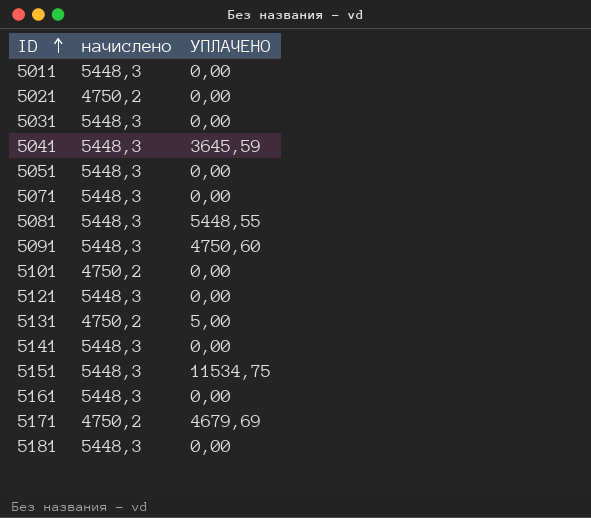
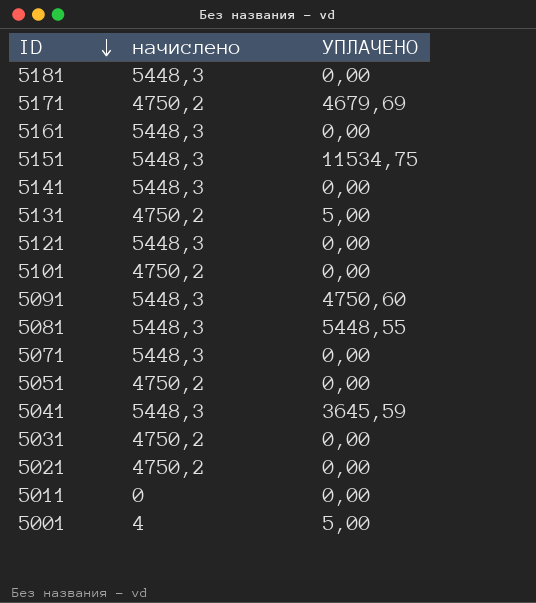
row order: ID ascending -> ID descending
5051 | начислено: 5448,3 -> 4750,2
5031 | начислено: 5448,3 -> 4750,2
5011 | начислено: 5448,3 -> 0
row 5001: none -> 4 | 5,00

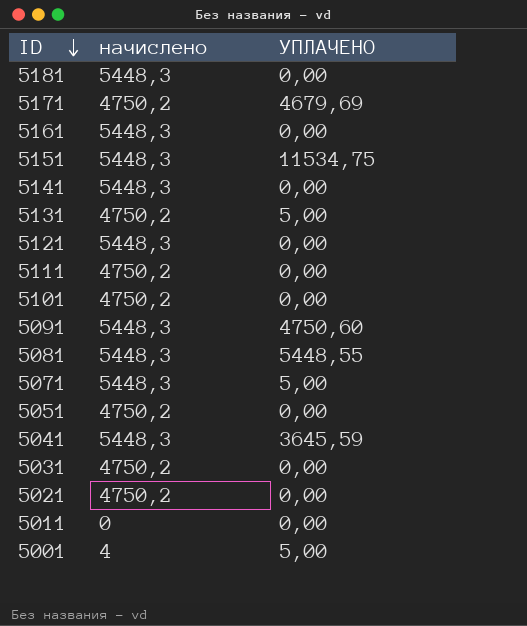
row 5111: none -> 4750,2 | 0,00
5071 | УПЛАЧЕНО: 0,00 -> 5,00

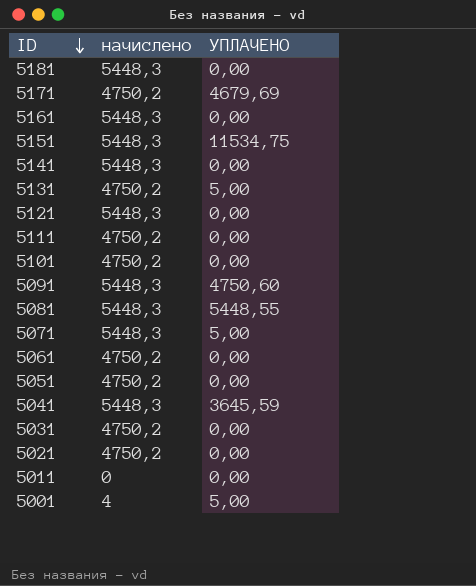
row 5061: none -> 4750,2 | 0,00

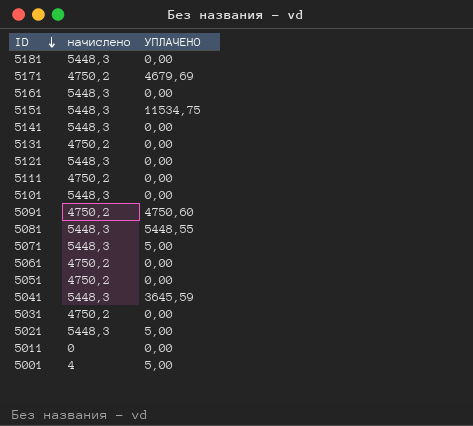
5131 | УПЛАЧЕНО: 5,00 -> 0,00
5101 | начислено: 4750,2 -> 5448,3
5091 | начислено: 5448,3 -> 4750,2
5021 | начислено: 4750,2 -> 5448,3
5021 | УПЛАЧЕНО: 0,00 -> 5,00

